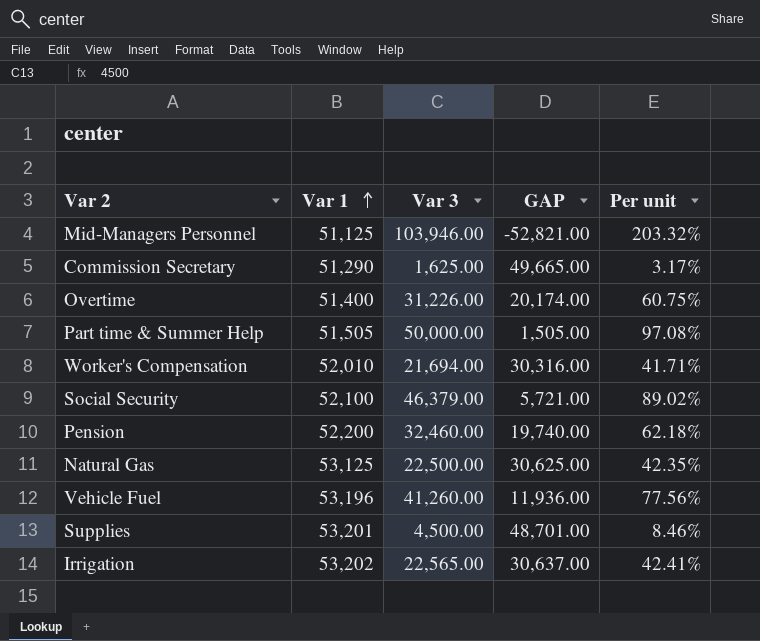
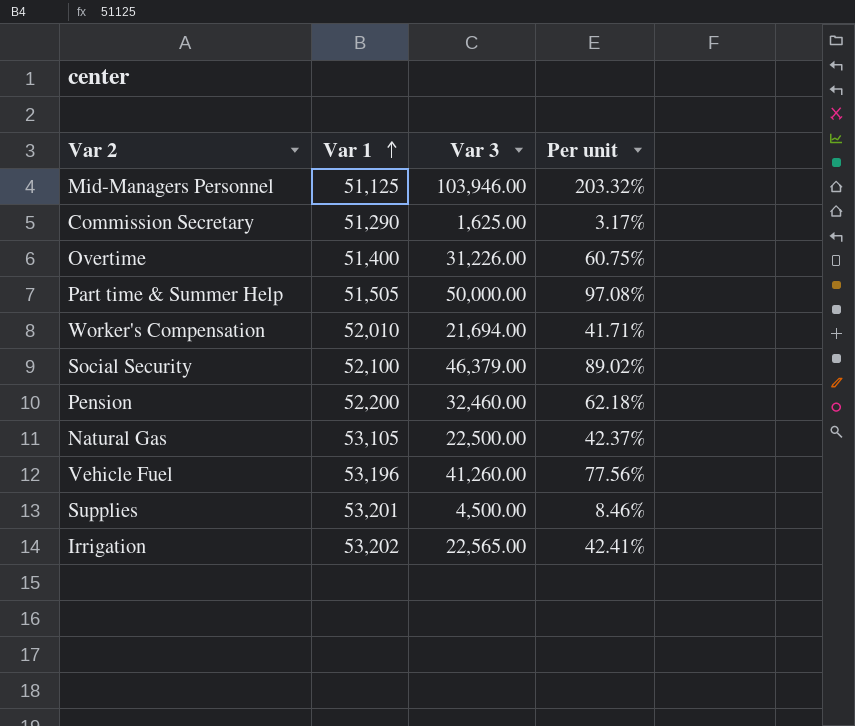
column GAP | formula: [Var 1] - [Var 3] -> none
Natural Gas | Var 1: 53,125 -> 53,105
Natural Gas | Per unit: 42.35% -> 42.37%

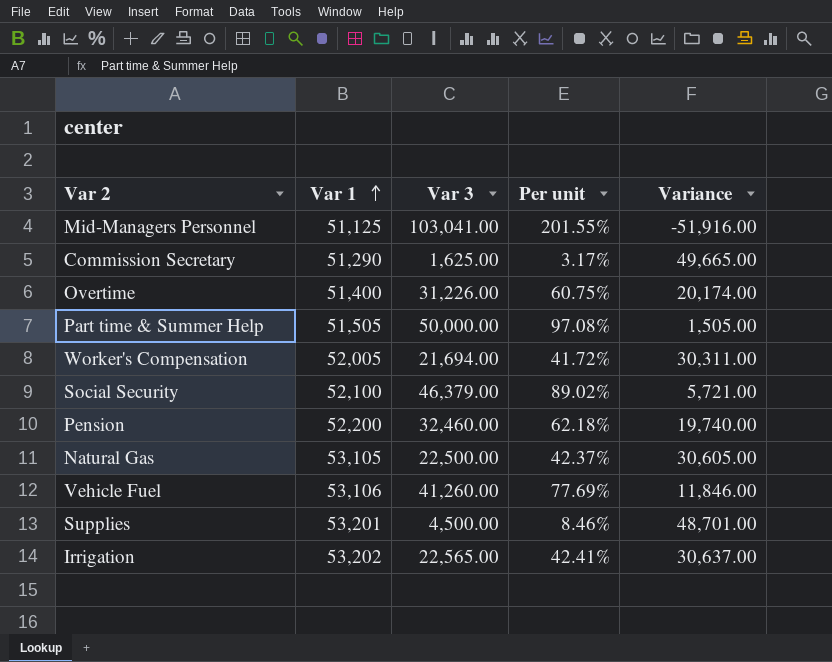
column Variance | formula: none -> [Var 1] - [Var 3]
Mid-Managers Personnel | Var 3: 103,946.00 -> 103,041.00
Mid-Managers Personnel | Per unit: 203.32% -> 201.55%
Worker's Compensation | Var 1: 52,010 -> 52,005
Worker's Compensation | Per unit: 41.71% -> 41.72%
Vehicle Fuel | Var 1: 53,196 -> 53,106
Vehicle Fuel | Per unit: 77.56% -> 77.69%

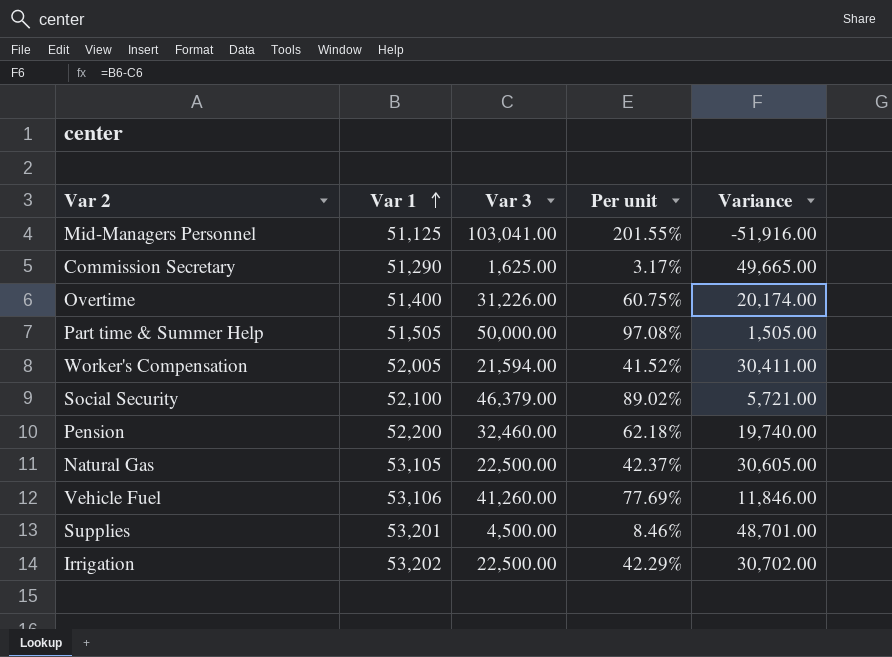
Worker's Compensation | Var 3: 21,694.00 -> 21,594.00
Worker's Compensation | Per unit: 41.72% -> 41.52%
Worker's Compensation | Variance: 30,311.00 -> 30,411.00
Irrigation | Var 3: 22,565.00 -> 22,500.00
Irrigation | Per unit: 42.41% -> 42.29%
Irrigation | Variance: 30,637.00 -> 30,702.00

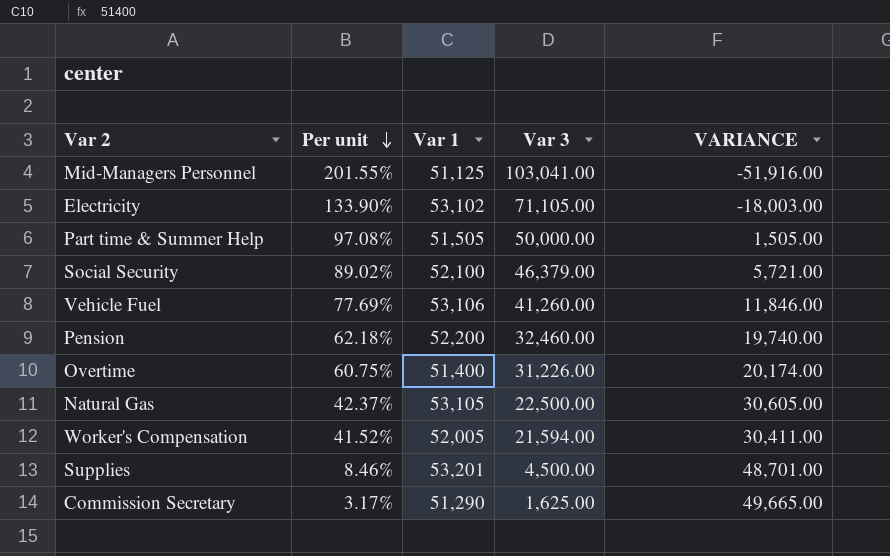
row order: Var 1 ascending -> Per unit descending
column Per unit | position: 4 -> 2
column name: Variance -> VARIANCE
row Irrigation: 53,202 | 22,500.00 | 42.29% | 30,702.00 -> none
row Electricity: none -> 133.90% | 53,102 | 71,105.00 | -18,003.00

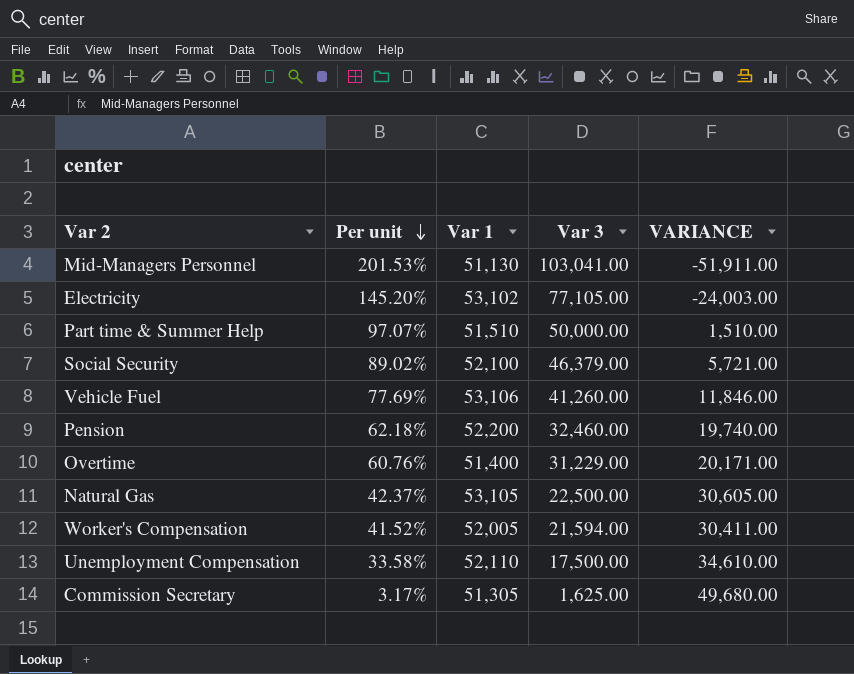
row Supplies: 8.46% | 53,201 | 4,500.00 | 48,701.00 -> none
Mid-Managers Personnel | Per unit: 201.55% -> 201.53%
Mid-Managers Personnel | Var 1: 51,125 -> 51,130
Mid-Managers Personnel | VARIANCE: -51,916.00 -> -51,911.00
Electricity | Per unit: 133.90% -> 145.20%
Electricity | Var 3: 71,105.00 -> 77,105.00
Electricity | VARIANCE: -18,003.00 -> -24,003.00
Part time & Summer Help | Per unit: 97.08% -> 97.07%
Part time & Summer Help | Var 1: 51,505 -> 51,510
Part time & Summer Help | VARIANCE: 1,505.00 -> 1,510.00
Overtime | Per unit: 60.75% -> 60.76%
Overtime | Var 3: 31,226.00 -> 31,229.00
Overtime | VARIANCE: 20,174.00 -> 20,171.00
row Unemployment Compensation: none -> 33.58% | 52,110 | 17,500.00 | 34,610.00
Commission Secretary | Var 1: 51,290 -> 51,305
Commission Secretary | VARIANCE: 49,665.00 -> 49,680.00

